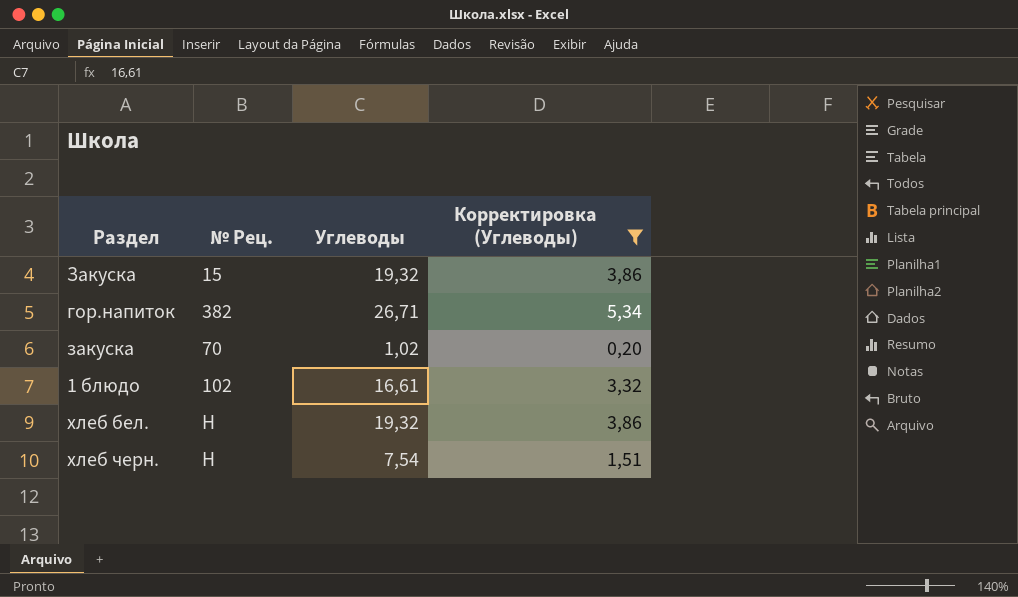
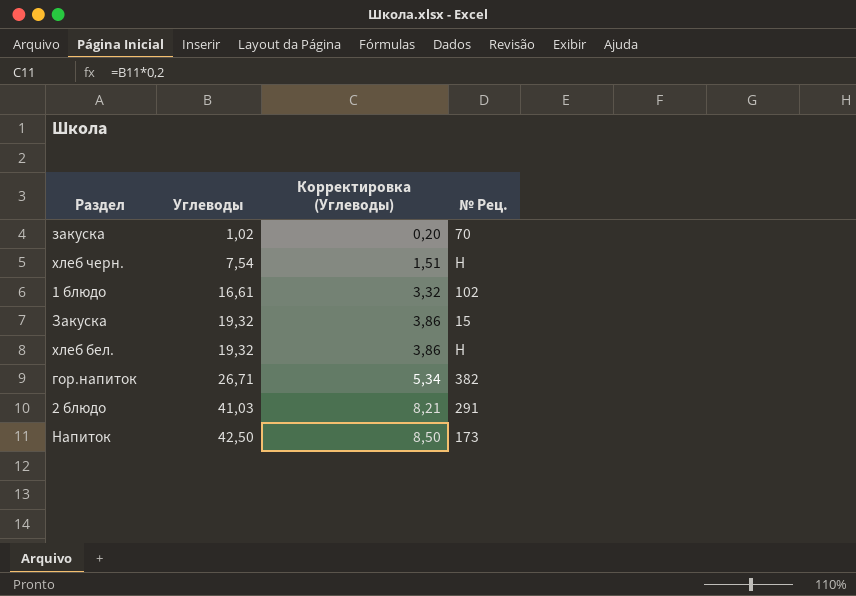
filter: Корректировка (Углеводы) <= 5,34 -> none
row order: none -> Углеводы ascending
column № Рец. | position: 2 -> 4

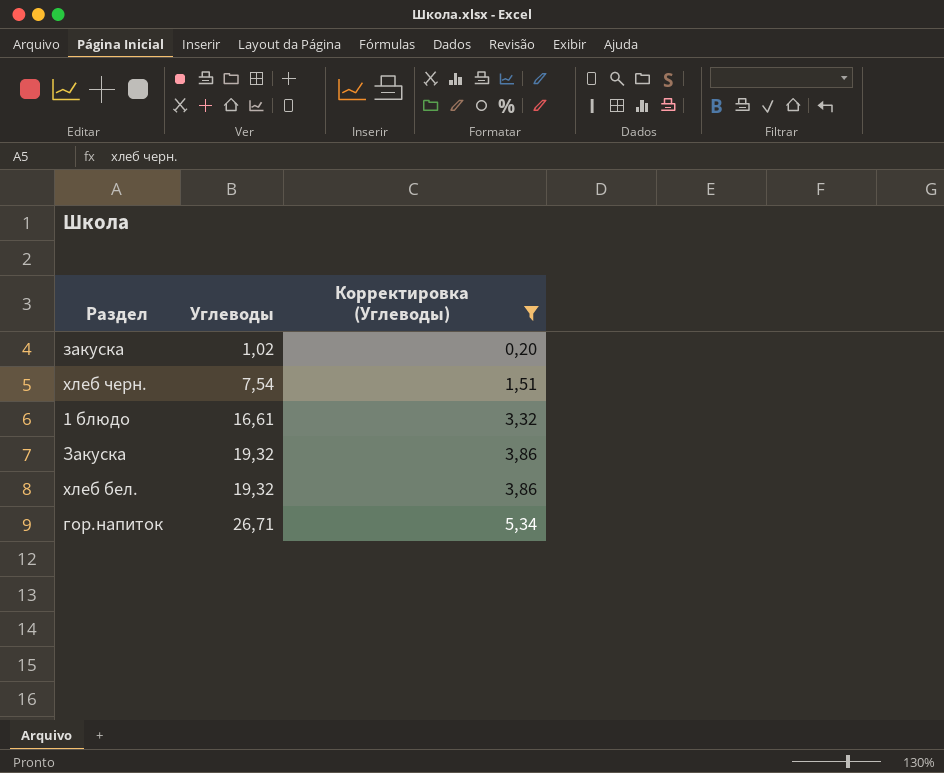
filter: none -> Корректировка (Углеводы) <= 5,34
column № Рец. | position: 4 -> none

